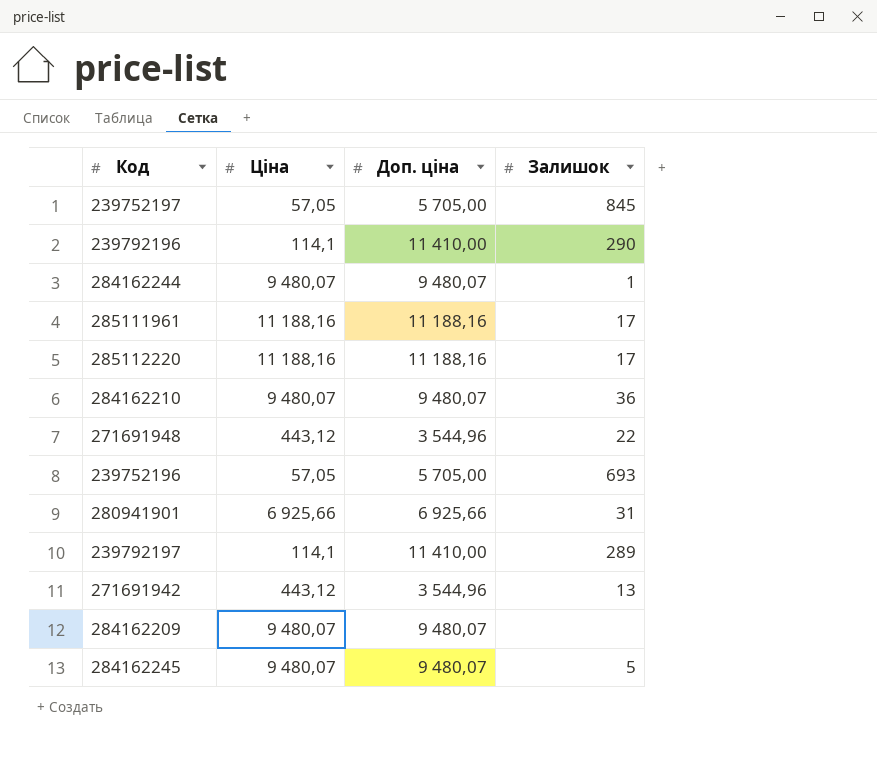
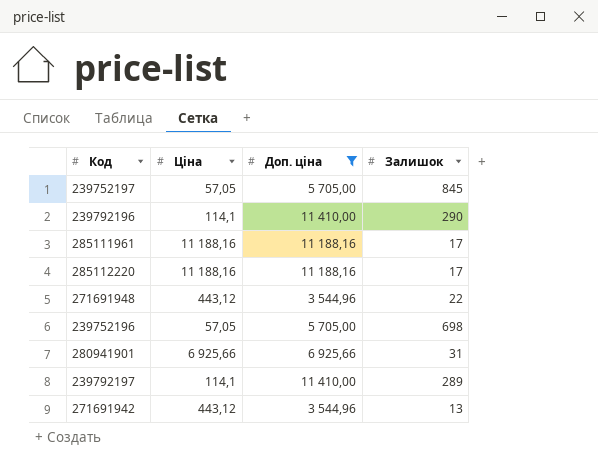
filter: none -> Доп. ціна != 9 480,07
239752196 | Залишок: 693 -> 698

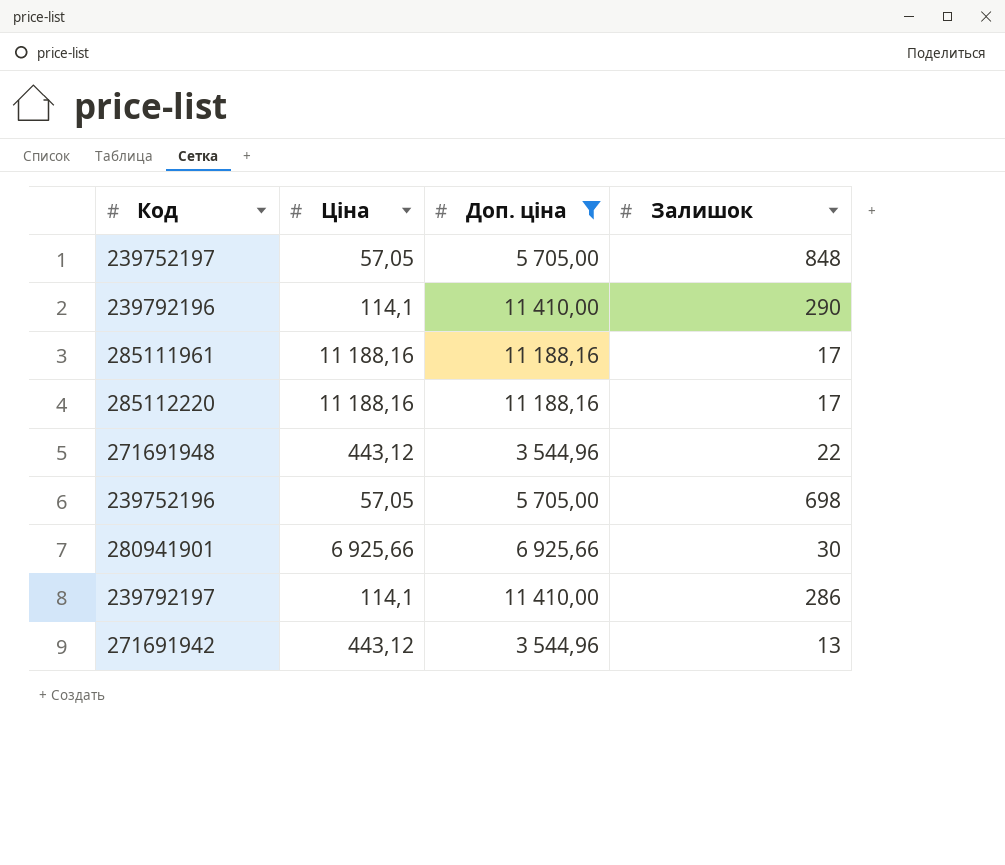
239752197 | Залишок: 845 -> 848
280941901 | Залишок: 31 -> 30
239792197 | Залишок: 289 -> 286

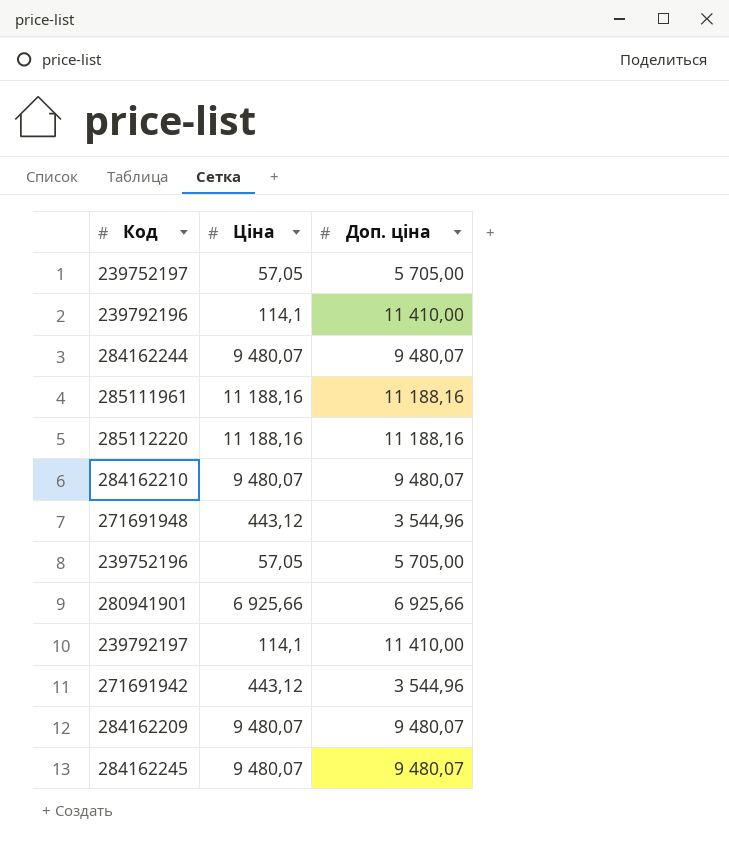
filter: Доп. ціна != 9 480,07 -> none
column Залишок | position: 4 -> none

